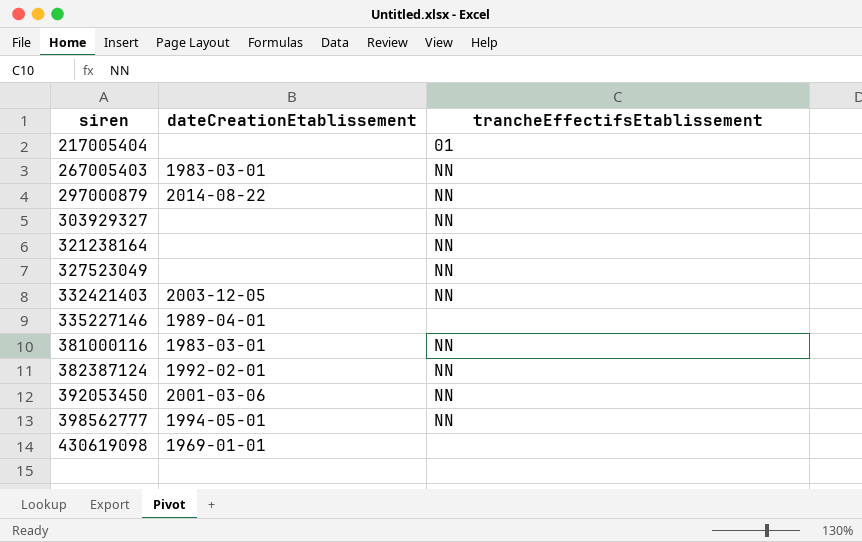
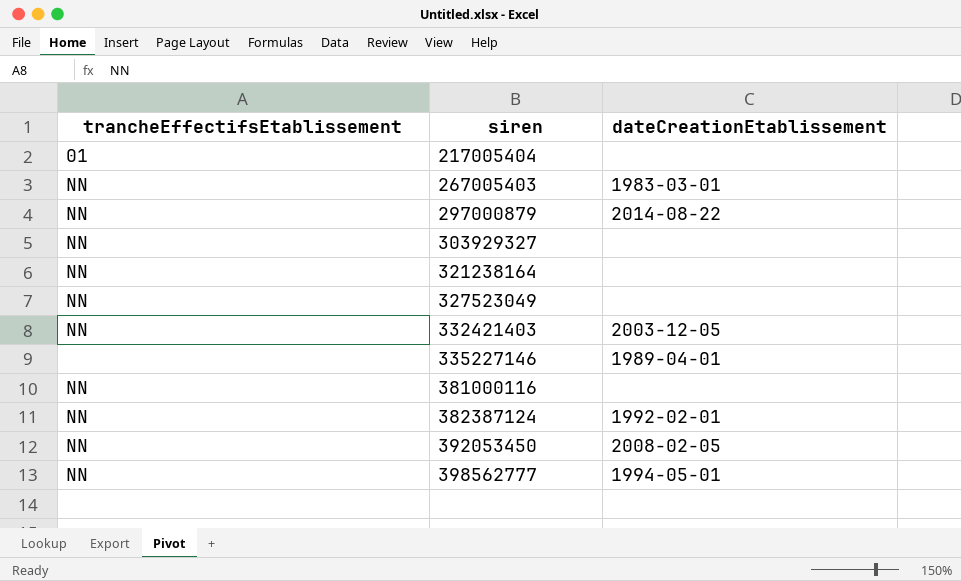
column trancheEffectifsEtablissement | position: 3 -> 1
row 430619098: 1969-01-01 | none -> none
381000116 | dateCreationEtablissement: 1983-03-01 -> none
392053450 | dateCreationEtablissement: 2001-03-06 -> 2008-02-05

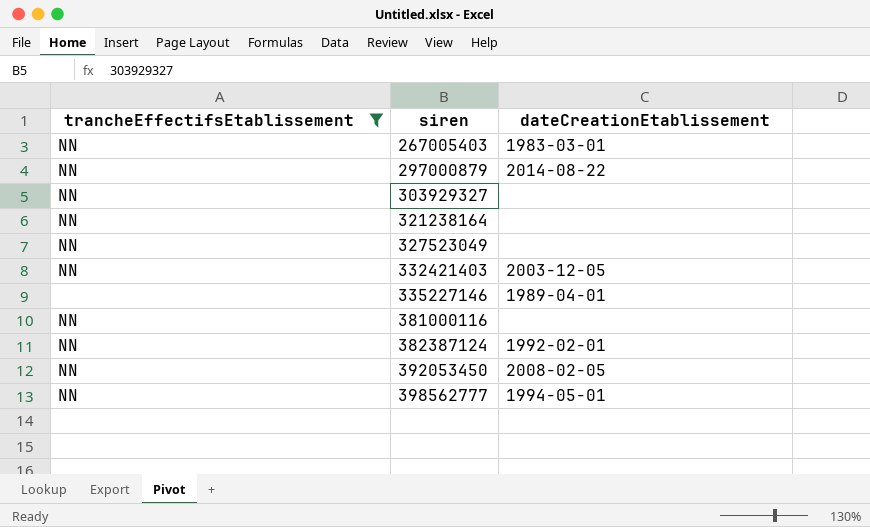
filter: none -> trancheEffectifsEtablissement != 01

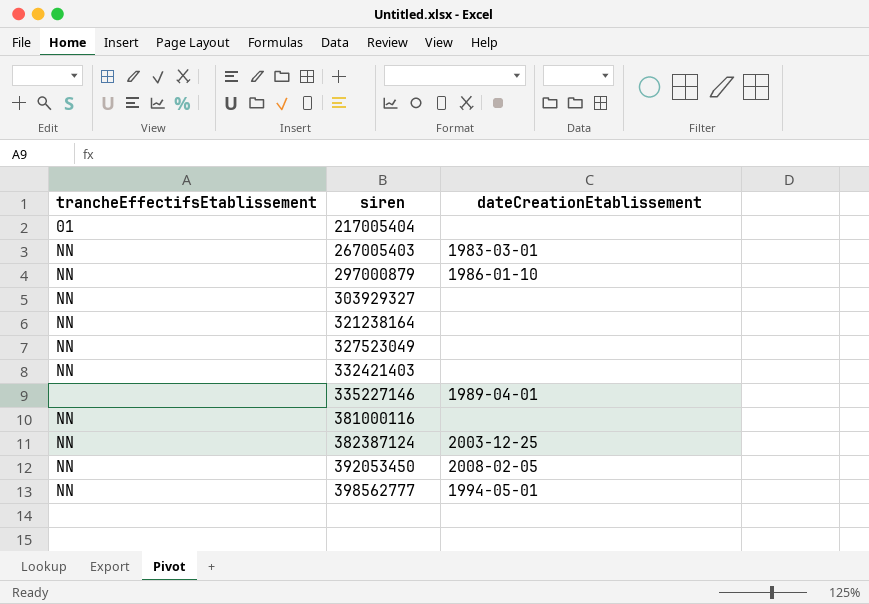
filter: trancheEffectifsEtablissement != 01 -> none
297000879 | dateCreationEtablissement: 2014-08-22 -> 1986-01-10
332421403 | dateCreationEtablissement: 2003-12-05 -> none
382387124 | dateCreationEtablissement: 1992-02-01 -> 2003-12-25

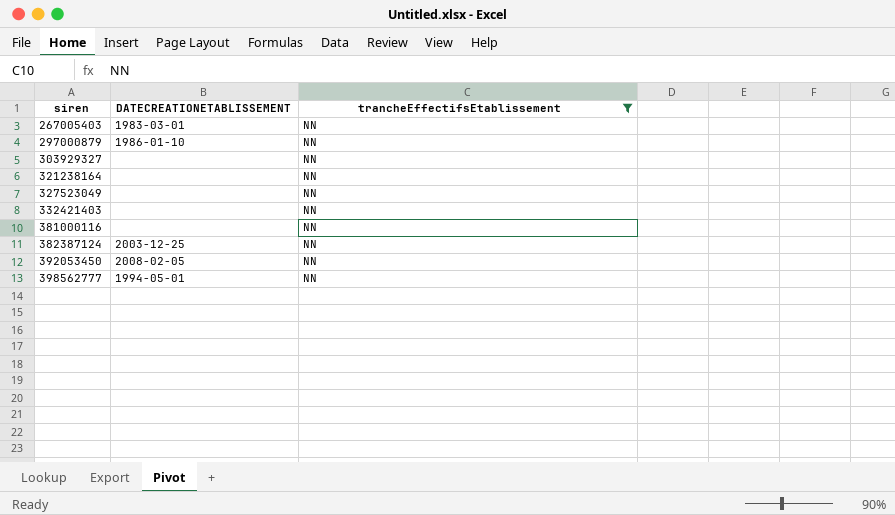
filter: none -> trancheEffectifsEtablissement = NN
column name: dateCreationEtablissement -> DATECREATIONETABLISSEMENT
column trancheEffectifsEtablissement | position: 1 -> 3

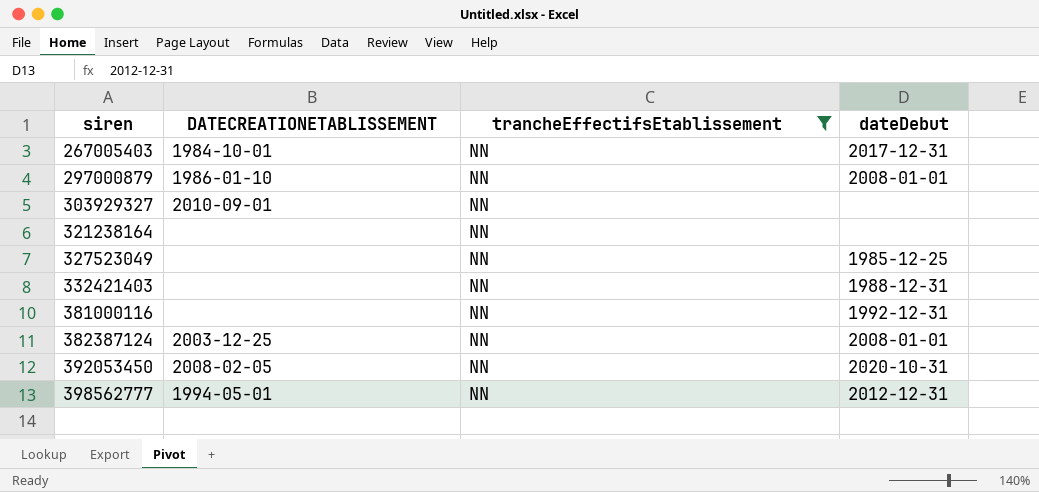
column dateDebut | position: none -> 4
267005403 | DATECREATIONETABLISSEMENT: 1983-03-01 -> 1984-10-01
303929327 | DATECREATIONETABLISSEMENT: none -> 2010-09-01

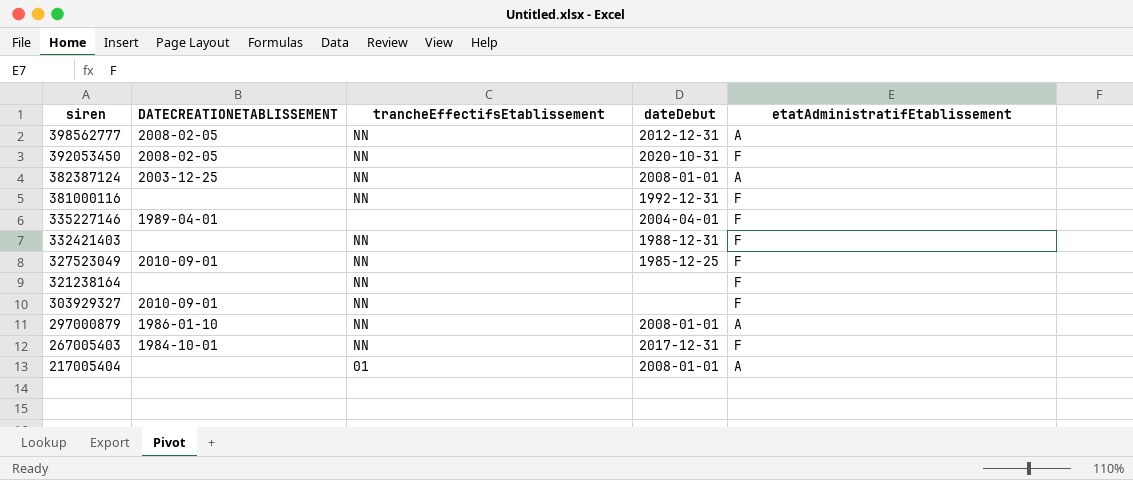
filter: trancheEffectifsEtablissement = NN -> none
row order: siren ascending -> siren descending
column etatAdministratifEtablissement | position: none -> 5
398562777 | DATECREATIONETABLISSEMENT: 1994-05-01 -> 2008-02-05
327523049 | DATECREATIONETABLISSEMENT: none -> 2010-09-01

